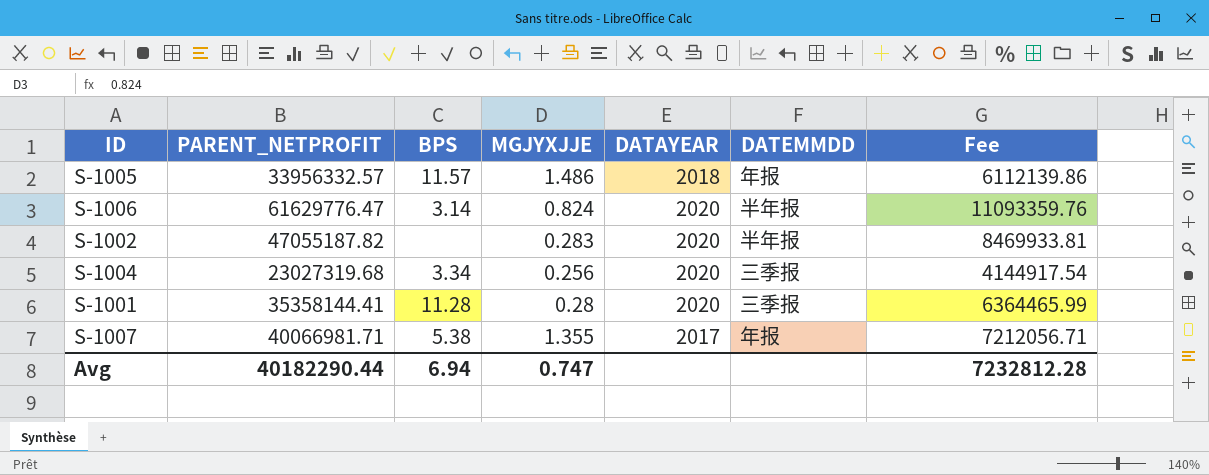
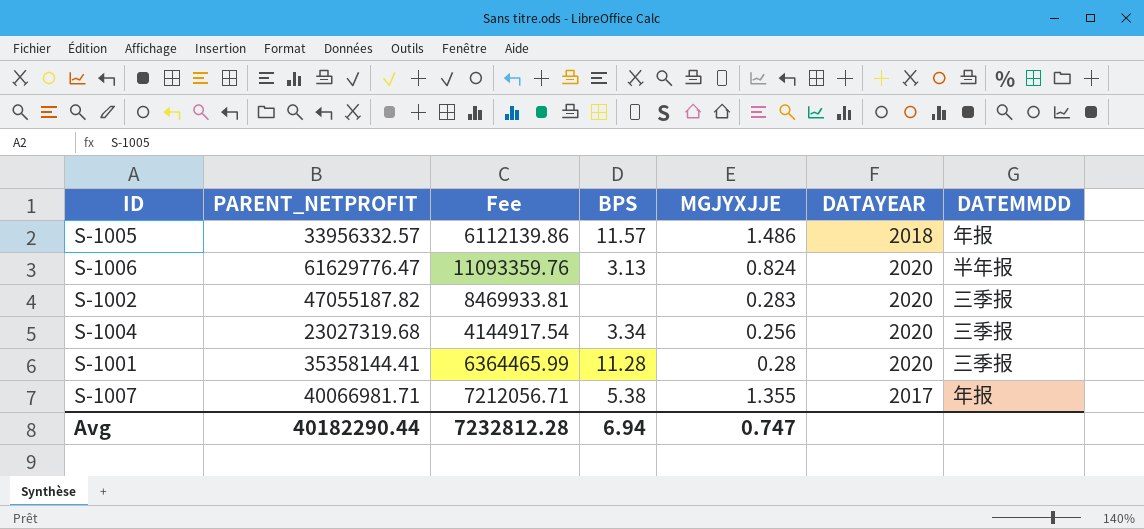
column Fee | position: 7 -> 3
S-1006 | BPS: 3.14 -> 3.13
S-1002 | DATEMMDD: 半年报 -> 三季报

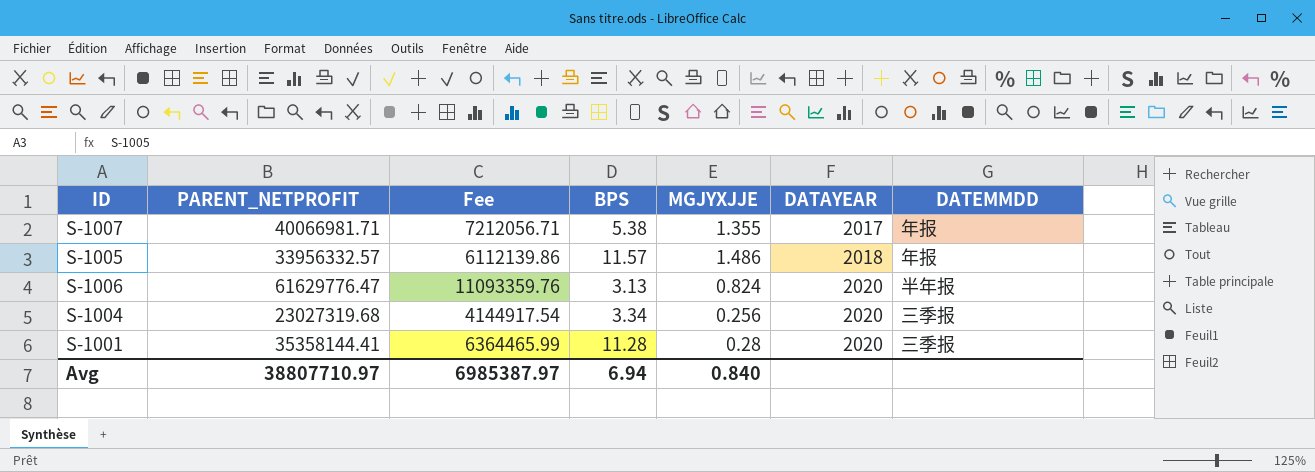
row order: none -> DATAYEAR ascending
row S-1002: 47055187.82 | 8469933.81 | none | 0.283 | 2020 | 三季报 -> none
Avg | PARENT_NETPROFIT: 40182290.44 -> 38807710.97
Avg | Fee: 7232812.28 -> 6985387.97
Avg | MGJYXJJE: 0.747 -> 0.840

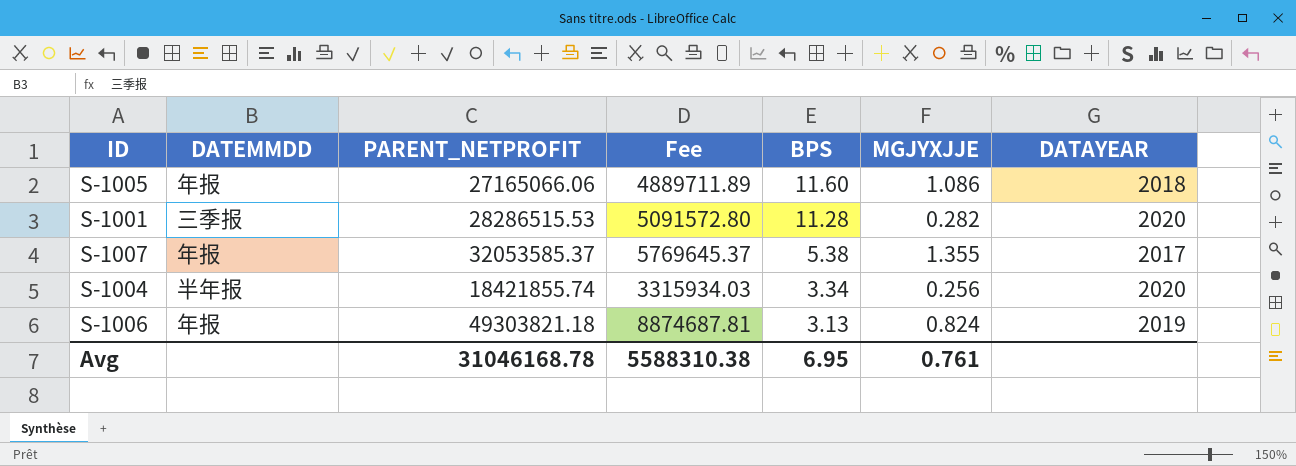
row order: DATAYEAR ascending -> BPS descending
column DATEMMDD | position: 7 -> 2
S-1005 | PARENT_NETPROFIT: 33956332.57 -> 27165066.06
S-1005 | Fee: 6112139.86 -> 4889711.89
S-1005 | BPS: 11.57 -> 11.60
S-1005 | MGJYXJJE: 1.486 -> 1.086
S-1001 | PARENT_NETPROFIT: 35358144.41 -> 28286515.53
S-1001 | Fee: 6364465.99 -> 5091572.80
S-1001 | MGJYXJJE: 0.28 -> 0.282
S-1007 | PARENT_NETPROFIT: 40066981.71 -> 32053585.37
S-1007 | Fee: 7212056.71 -> 5769645.37
S-1004 | DATEMMDD: 三季报 -> 半年报
S-1004 | PARENT_NETPROFIT: 23027319.68 -> 18421855.74
S-1004 | Fee: 4144917.54 -> 3315934.03
S-1006 | DATEMMDD: 半年报 -> 年报
S-1006 | PARENT_NETPROFIT: 61629776.47 -> 49303821.18
S-1006 | Fee: 11093359.76 -> 8874687.81
S-1006 | DATAYEAR: 2020 -> 2019
Avg | PARENT_NETPROFIT: 38807710.97 -> 31046168.78
Avg | Fee: 6985387.97 -> 5588310.38
Avg | BPS: 6.94 -> 6.95
Avg | MGJYXJJE: 0.840 -> 0.761

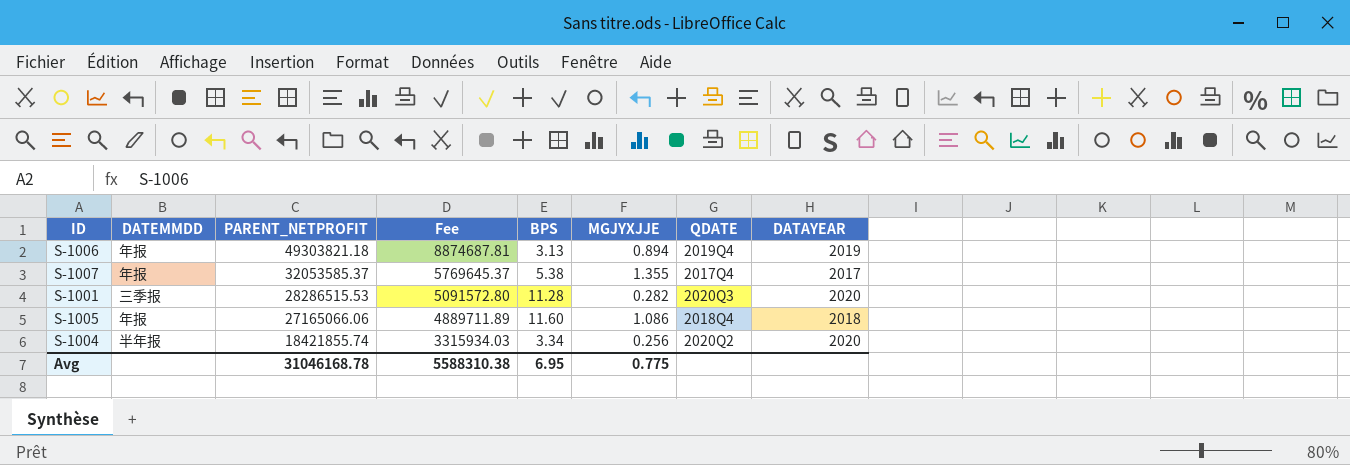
row order: BPS descending -> PARENT_NETPROFIT descending
column QDATE | position: none -> 7
S-1006 | MGJYXJJE: 0.824 -> 0.894
Avg | MGJYXJJE: 0.761 -> 0.775

